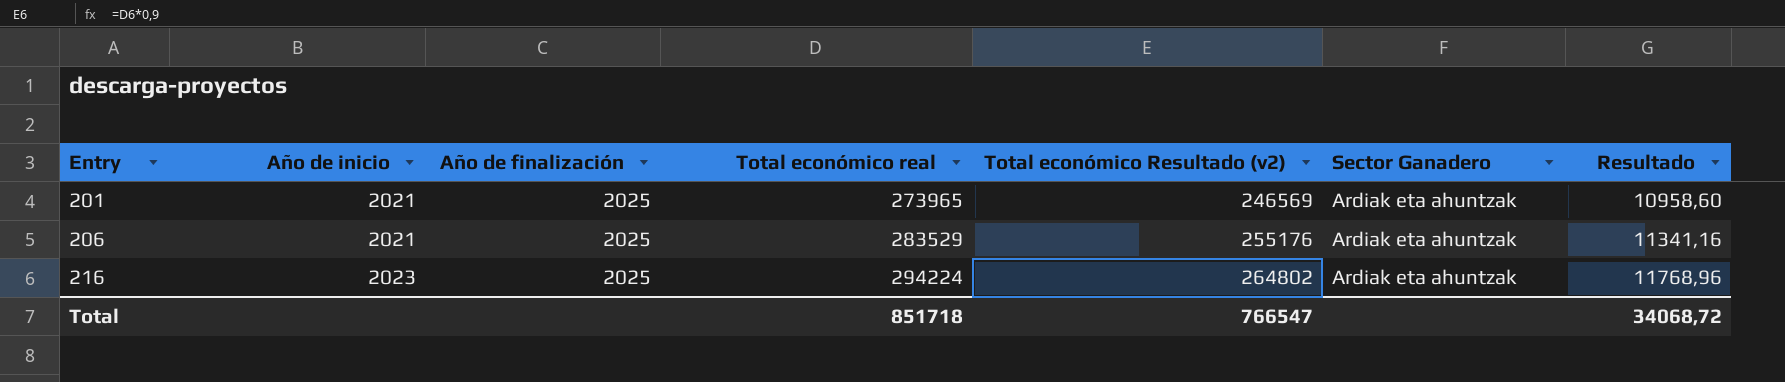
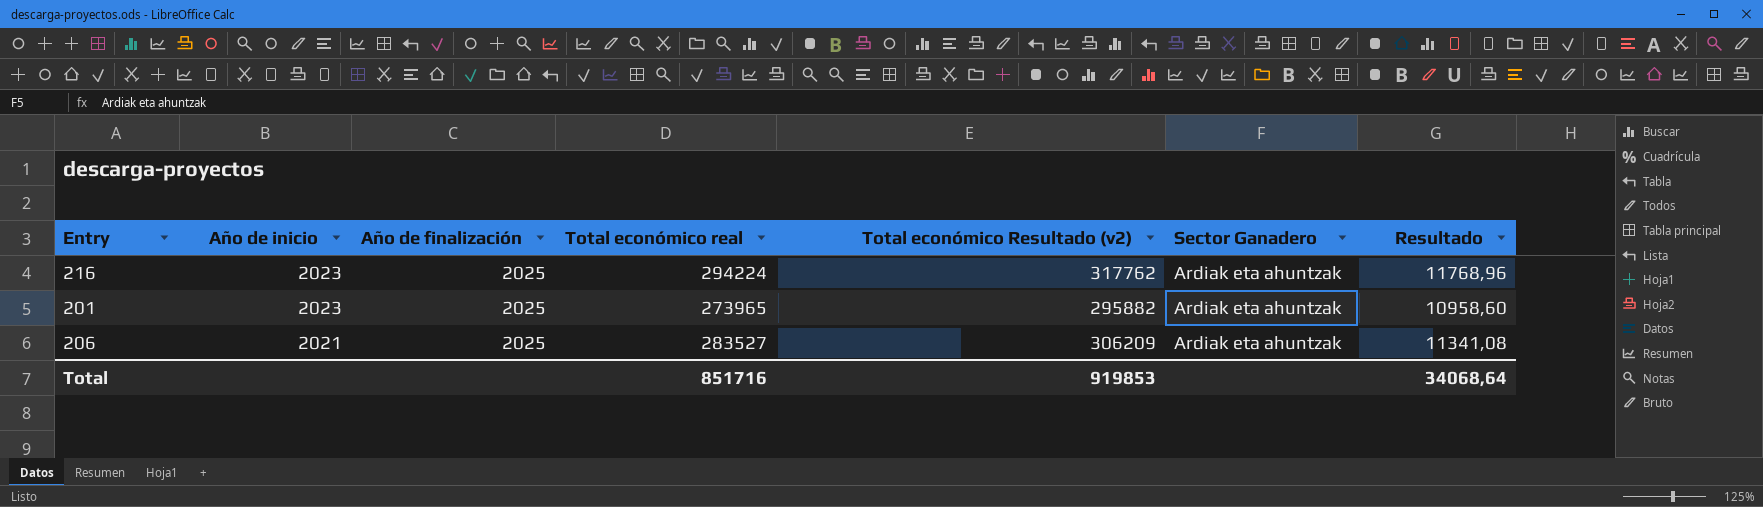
row order: Entry ascending -> Año de inicio descending
column Total económico Resultado (v2) | formula: [Total económico real] * 0,9 -> [Total económico real] * 1,08
201 | Año de inicio: 2021 -> 2023
206 | Total económico real: 283529 -> 283527
206 | Resultado: 11341,16 -> 11341,08
Total | Total económico real: 851718 -> 851716
Total | Total económico Resultado (v2): 766547 -> 919853
Total | Resultado: 34068,72 -> 34068,64

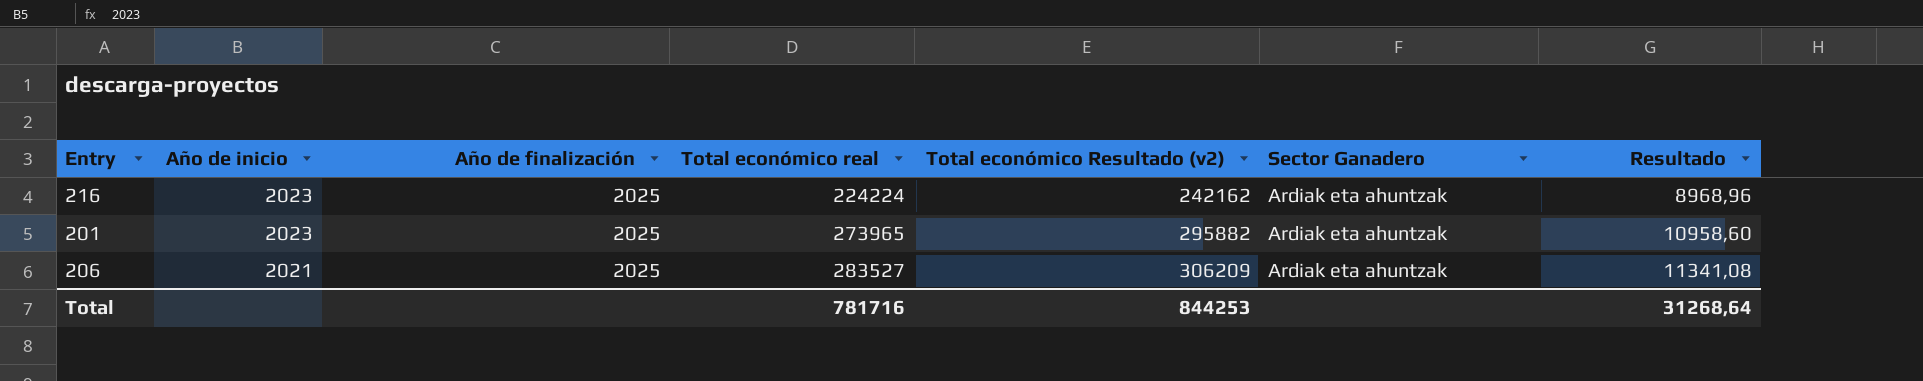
216 | Total económico real: 294224 -> 224224
216 | Total económico Resultado (v2): 317762 -> 242162
216 | Resultado: 11768,96 -> 8968,96
Total | Total económico real: 851716 -> 781716
Total | Total económico Resultado (v2): 919853 -> 844253
Total | Resultado: 34068,64 -> 31268,64

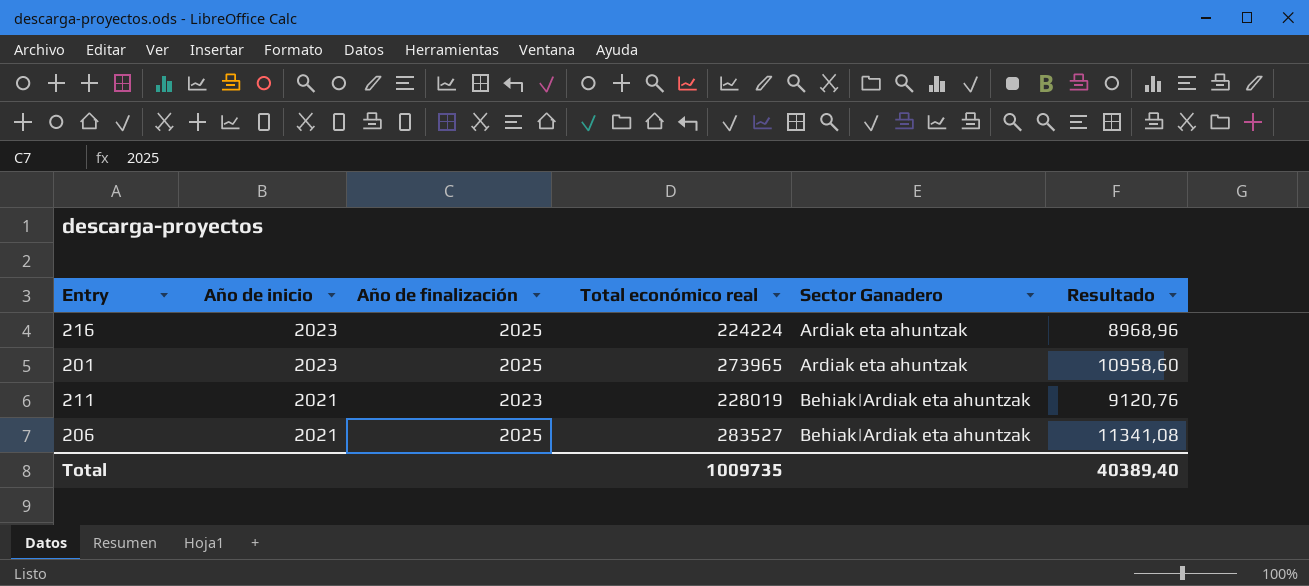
column Total económico Resultado (v2) | formula: [Total económico real] * 1,08 -> none
row 211: none -> 2021 | 2023 | 228019 | Behiak|Ardiak eta ahuntzak | 9120,76
206 | Sector Ganadero: Ardiak eta ahuntzak -> Behiak|Ardiak eta ahuntzak
Total | Total económico real: 781716 -> 1009735
Total | Resultado: 31268,64 -> 40389,40

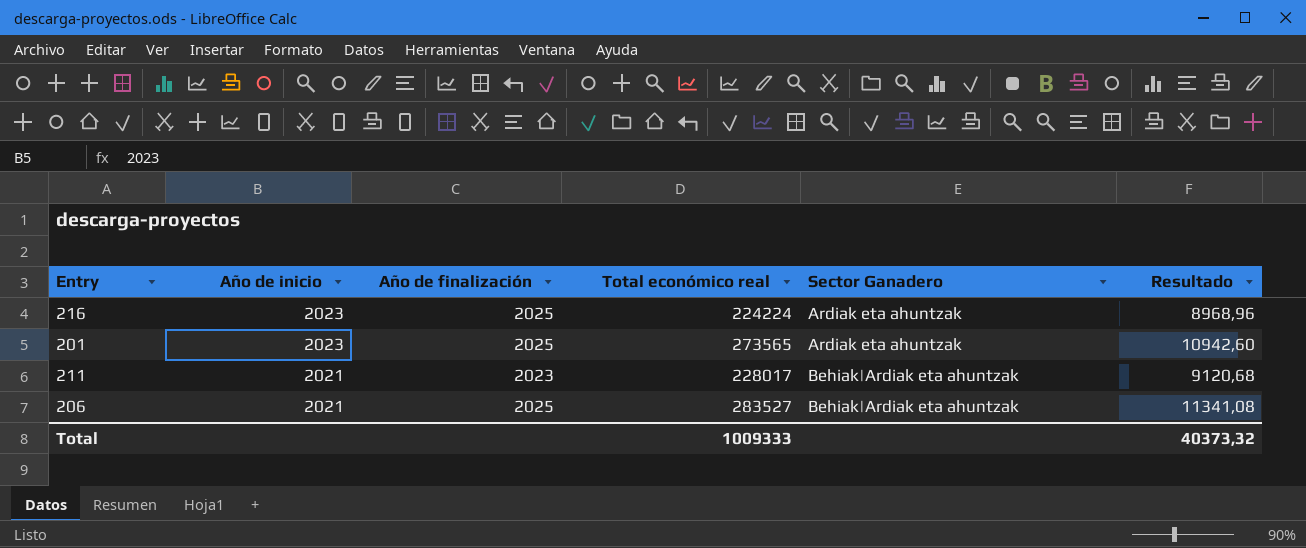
201 | Total económico real: 273965 -> 273565
201 | Resultado: 10958,60 -> 10942,60
211 | Total económico real: 228019 -> 228017
211 | Resultado: 9120,76 -> 9120,68
Total | Total económico real: 1009735 -> 1009333
Total | Resultado: 40389,40 -> 40373,32

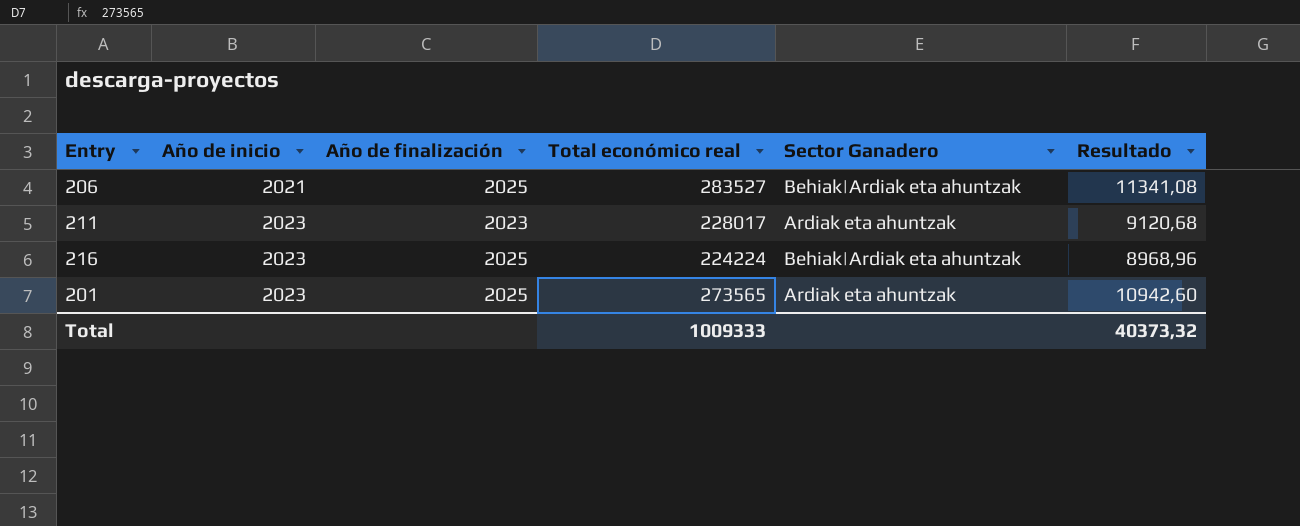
row order: Año de inicio descending -> Año de inicio ascending
211 | Año de inicio: 2021 -> 2023
211 | Sector Ganadero: Behiak|Ardiak eta ahuntzak -> Ardiak eta ahuntzak
216 | Sector Ganadero: Ardiak eta ahuntzak -> Behiak|Ardiak eta ahuntzak

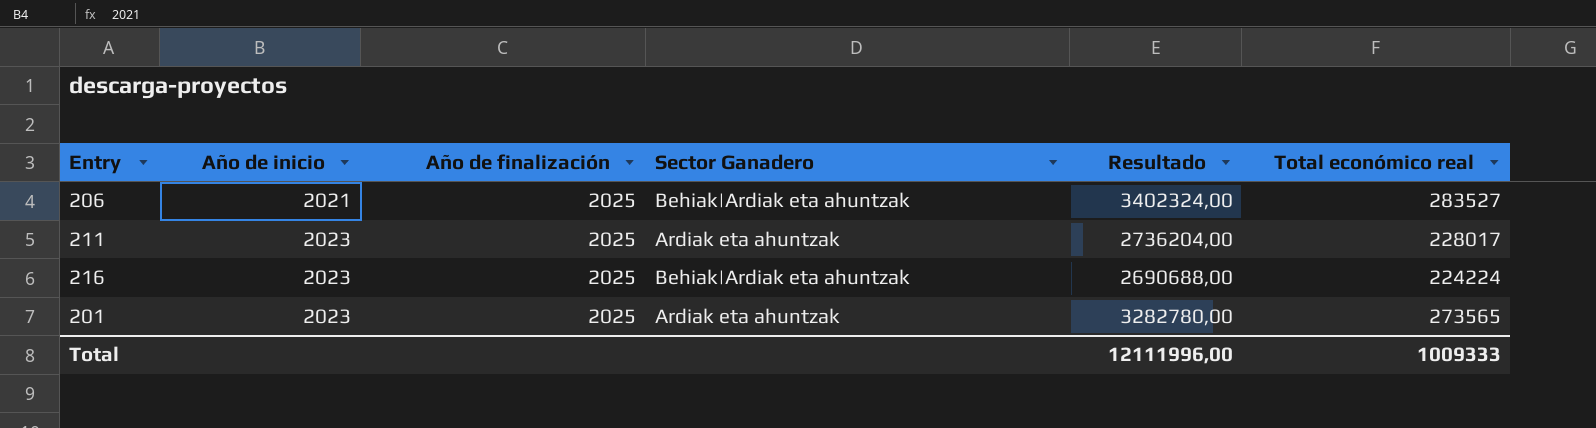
column Resultado | formula: [Total económico real] * 0,04 -> [Total económico real] * 12
column Total económico real | position: 4 -> 6
211 | Año de finalización: 2023 -> 2025
Total | Resultado: 40373,32 -> 12111996,00

